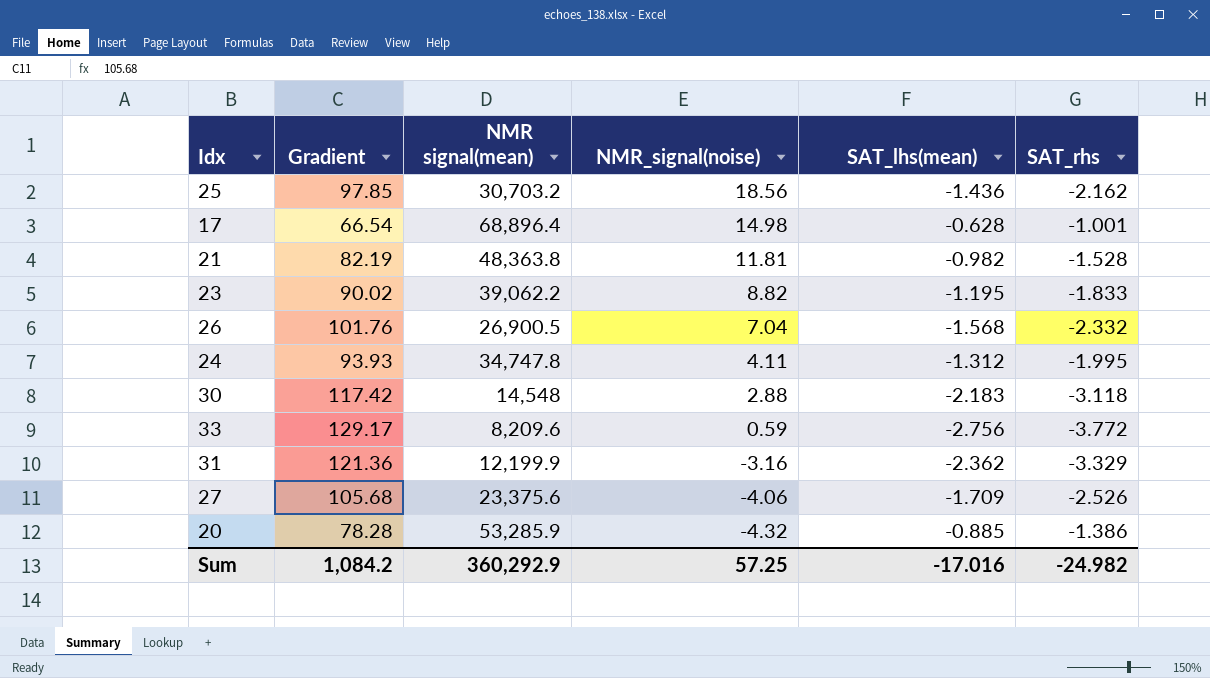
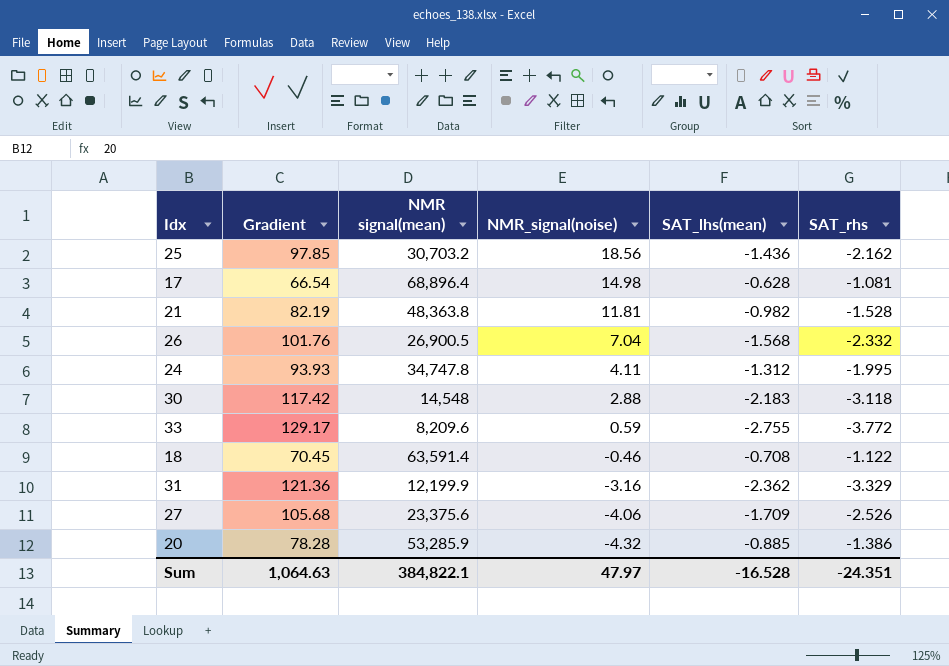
row 23: 90.02 | 39,062.2 | 8.82 | -1.195 | -1.833 -> none
17 | SAT_rhs: -1.001 -> -1.081
33 | SAT_lhs(mean): -2.756 -> -2.755
row 18: none -> 70.45 | 63,591.4 | -0.46 | -0.708 | -1.122
Sum | Gradient: 1,084.2 -> 1,064.63
Sum | NMR signal(mean): 360,292.9 -> 384,822.1
Sum | NMR_signal(noise): 57.25 -> 47.97
Sum | SAT_lhs(mean): -17.016 -> -16.528
Sum | SAT_rhs: -24.982 -> -24.351

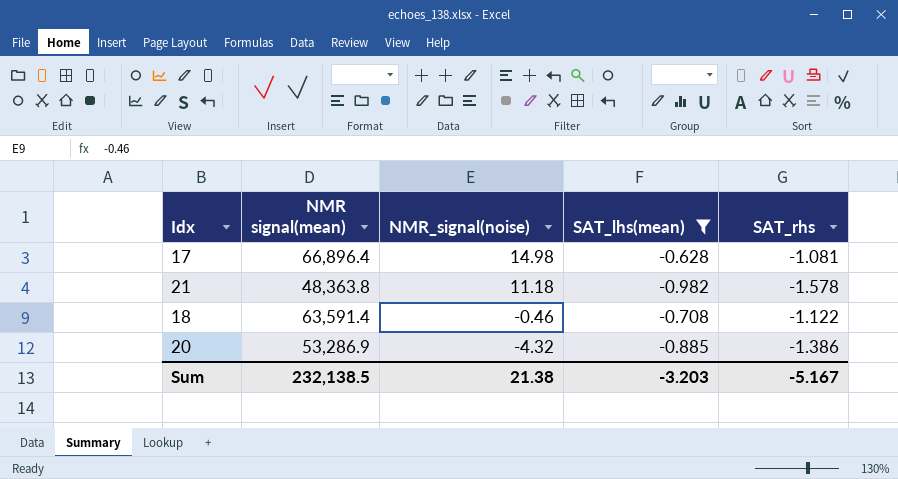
filter: none -> SAT_lhs(mean) >= -0.982
column Gradient | position: 2 -> none
17 | NMR signal(mean): 68,896.4 -> 66,896.4
21 | NMR_signal(noise): 11.81 -> 11.18
21 | SAT_rhs: -1.528 -> -1.578
20 | NMR signal(mean): 53,285.9 -> 53,286.9
Sum | NMR signal(mean): 384,822.1 -> 232,138.5
Sum | NMR_signal(noise): 47.97 -> 21.38
Sum | SAT_lhs(mean): -16.528 -> -3.203
Sum | SAT_rhs: -24.351 -> -5.167

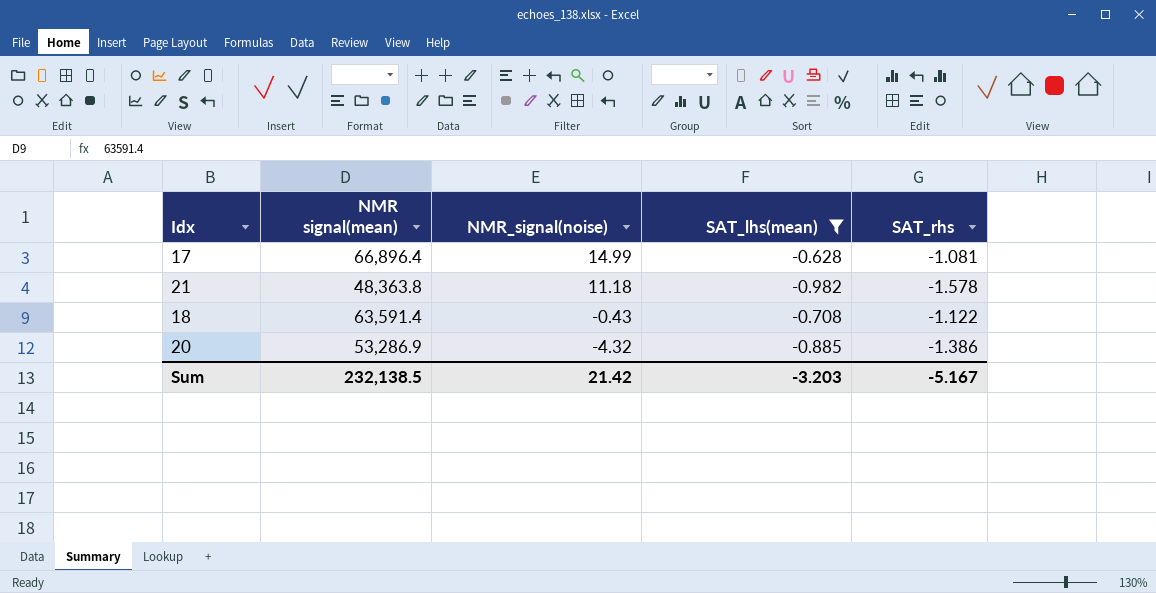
17 | NMR_signal(noise): 14.98 -> 14.99
18 | NMR_signal(noise): -0.46 -> -0.43
Sum | NMR_signal(noise): 21.38 -> 21.42

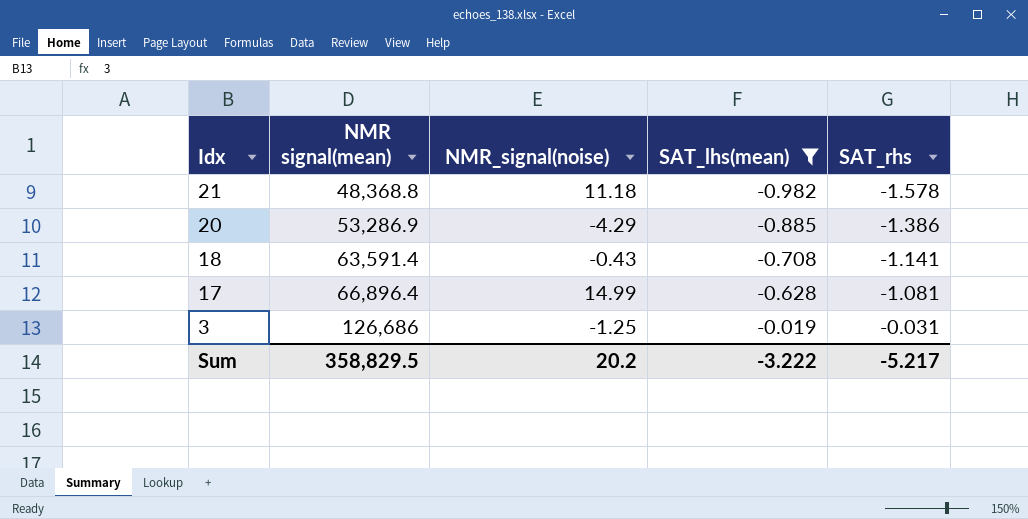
row order: NMR_signal(noise) descending -> Idx descending
21 | NMR signal(mean): 48,363.8 -> 48,368.8
20 | NMR_signal(noise): -4.32 -> -4.29
18 | SAT_rhs: -1.122 -> -1.141
row 3: none -> 126,686 | -1.25 | -0.019 | -0.031
Sum | NMR signal(mean): 232,138.5 -> 358,829.5
Sum | NMR_signal(noise): 21.42 -> 20.2
Sum | SAT_lhs(mean): -3.203 -> -3.222
Sum | SAT_rhs: -5.167 -> -5.217

